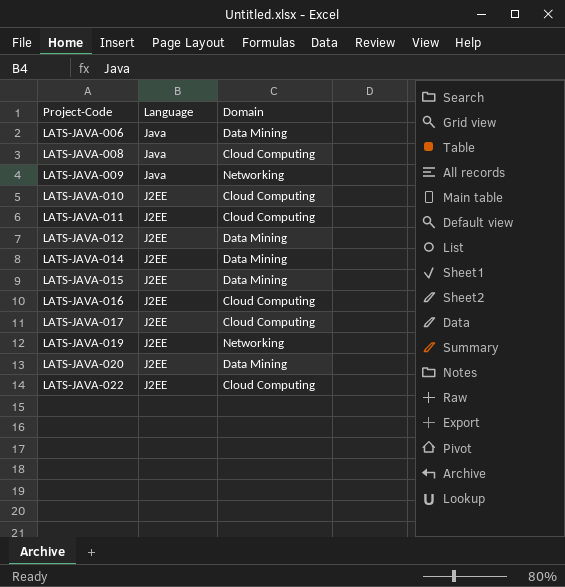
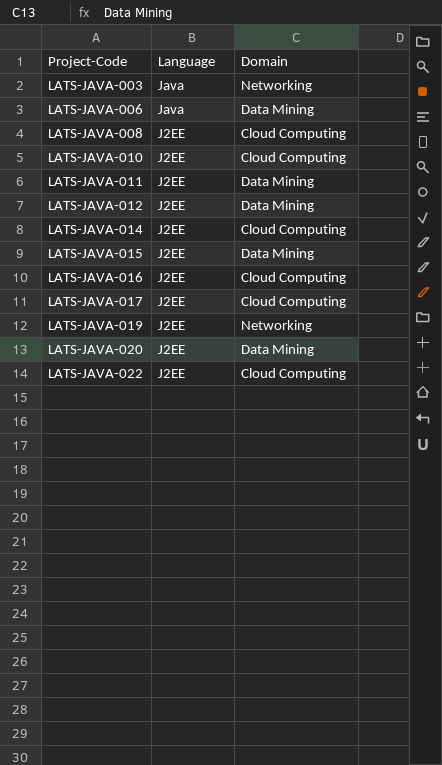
row LATS-JAVA-009: Java | Networking -> none
row LATS-JAVA-003: none -> Java | Networking
LATS-JAVA-008 | Language: Java -> J2EE
LATS-JAVA-011 | Domain: Cloud Computing -> Data Mining
LATS-JAVA-014 | Domain: Data Mining -> Cloud Computing

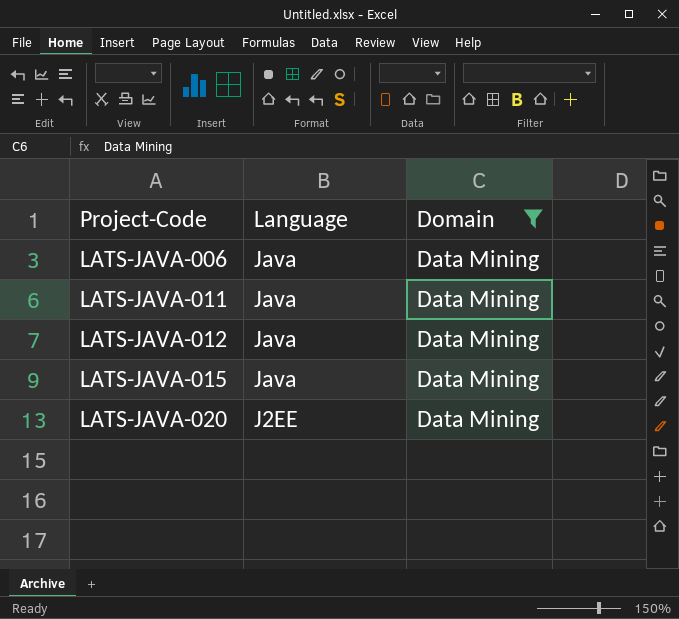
filter: none -> Domain = Data Mining
LATS-JAVA-011 | Language: J2EE -> Java
LATS-JAVA-012 | Language: J2EE -> Java
LATS-JAVA-015 | Language: J2EE -> Java

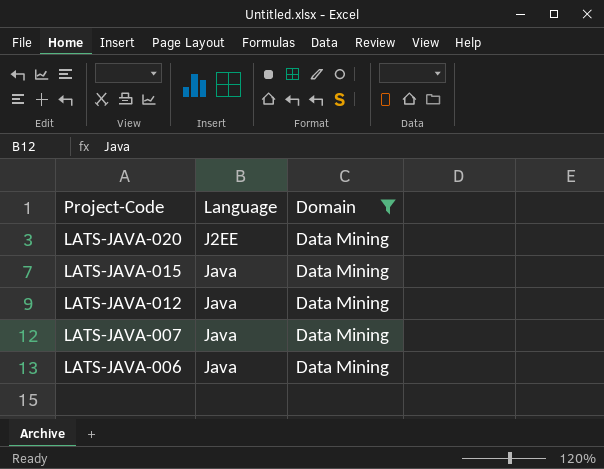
row order: Project-Code ascending -> Project-Code descending
row LATS-JAVA-011: Java | Data Mining -> none
row LATS-JAVA-007: none -> Java | Data Mining

